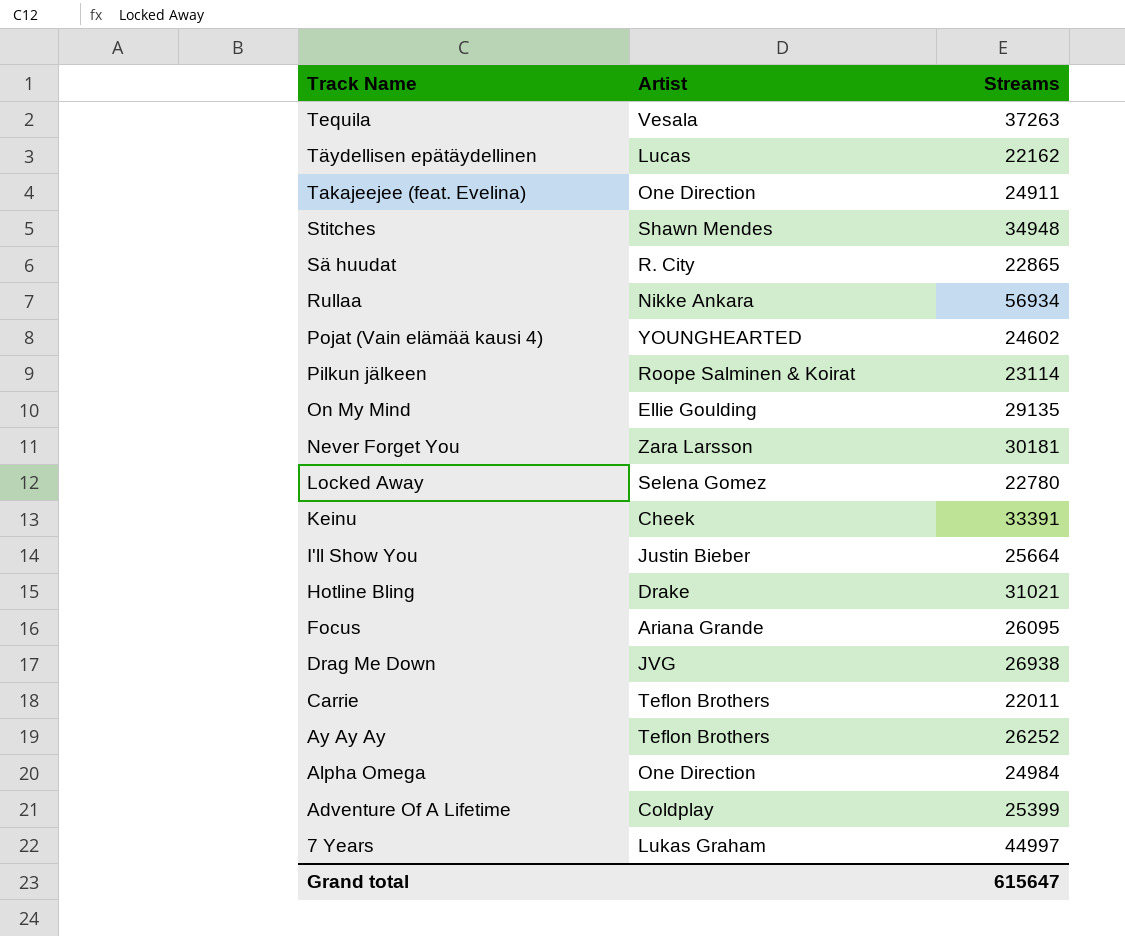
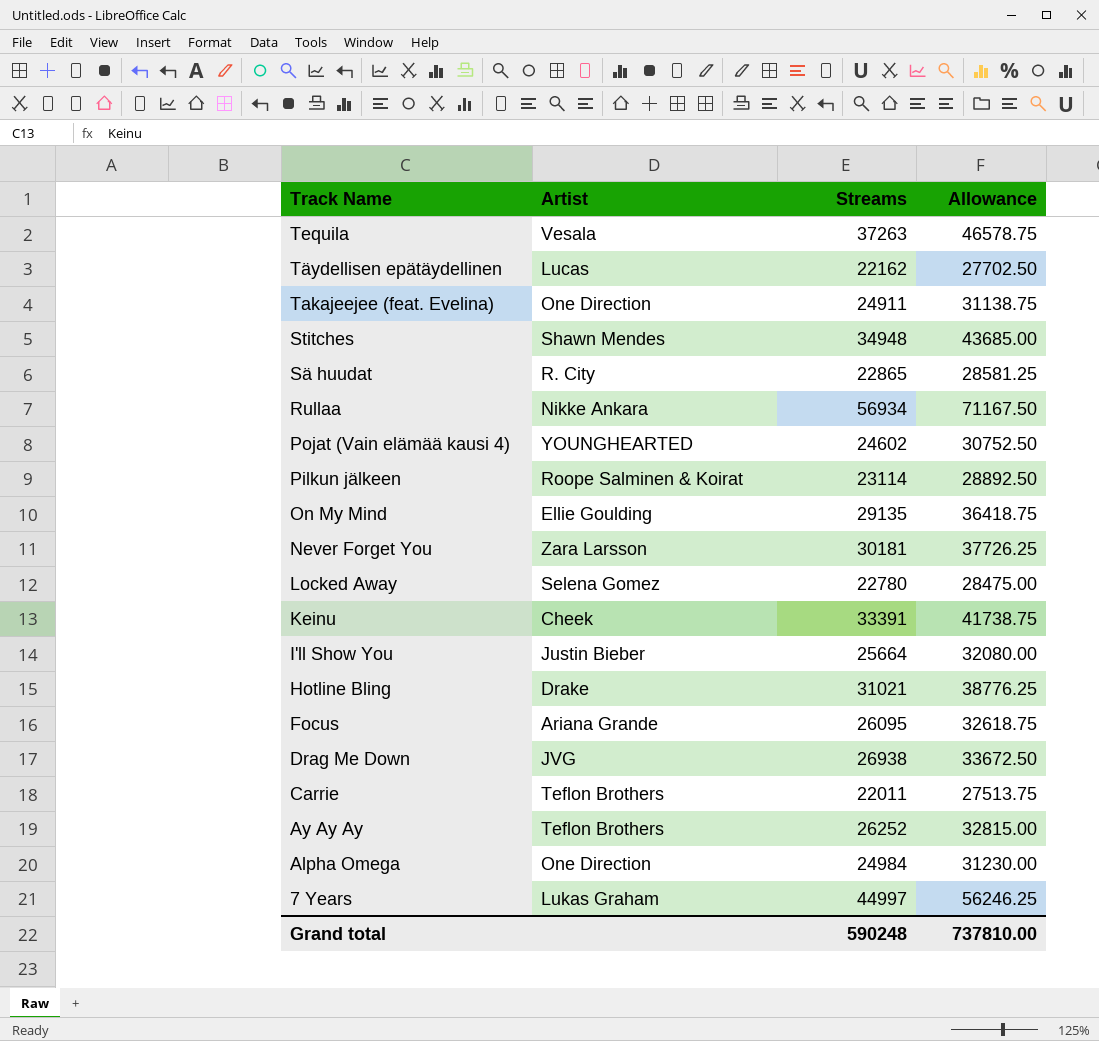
column Allowance | formula: none -> [Streams] * 1.25
row Adventure Of A Lifetime: Coldplay | 25399 -> none
Grand total | Streams: 615647 -> 590248

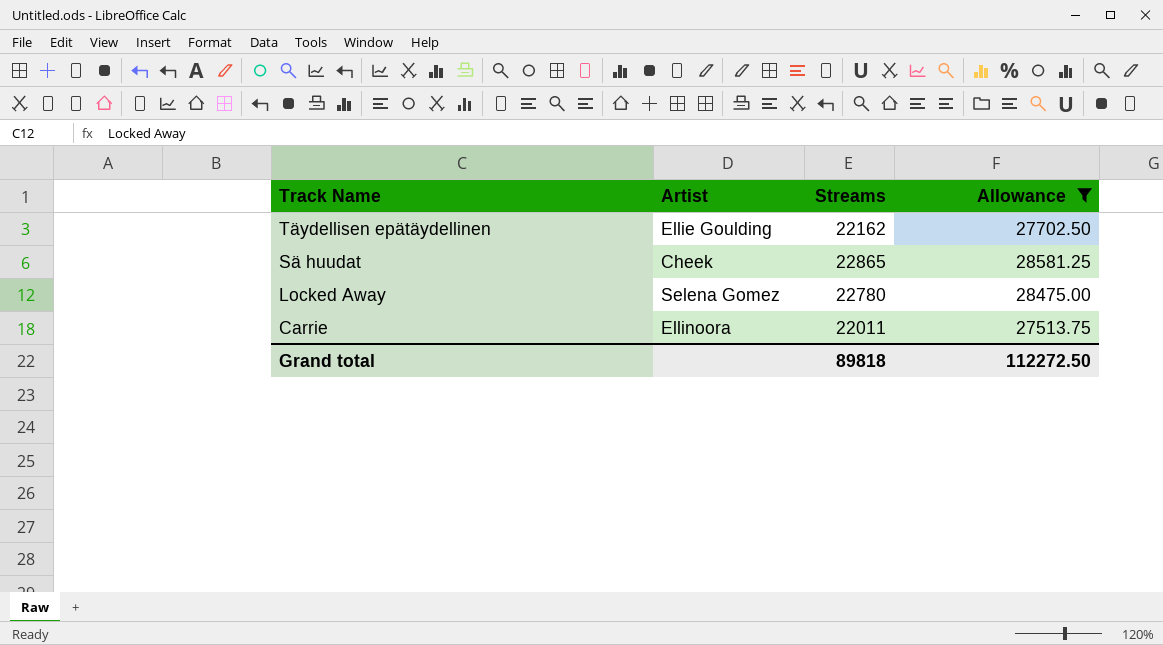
filter: none -> Allowance <= 28581.25
Täydellisen epätäydellinen | Artist: Lucas -> Ellie Goulding
Sä huudat | Artist: R. City -> Cheek
Carrie | Artist: Teflon Brothers -> Ellinoora
Grand total | Streams: 590248 -> 89818
Grand total | Allowance: 737810.00 -> 112272.50

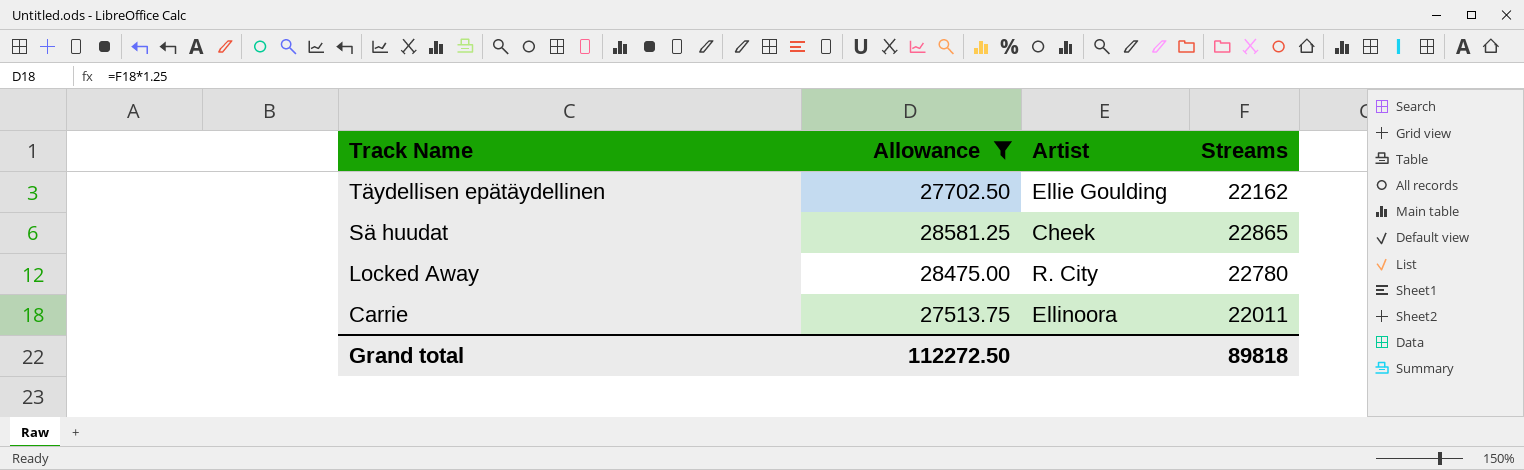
column Allowance | position: 4 -> 2
Locked Away | Artist: Selena Gomez -> R. City

